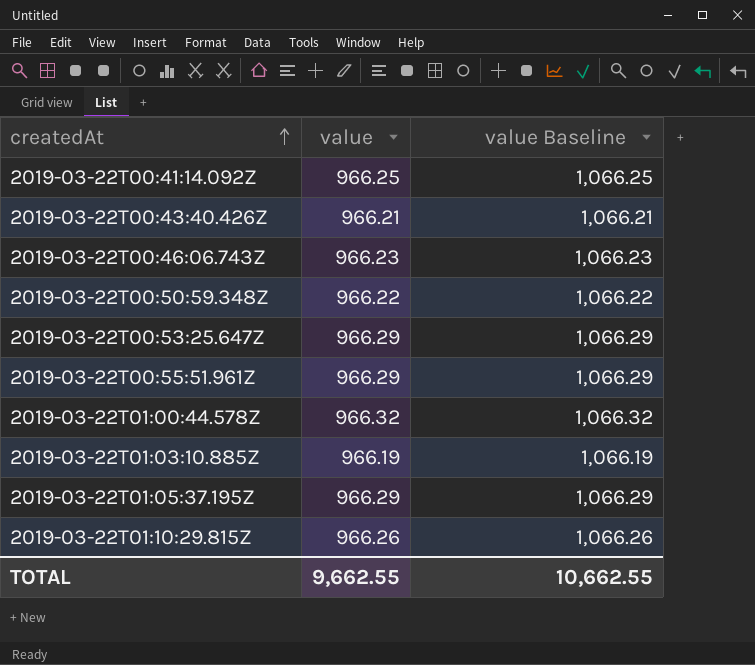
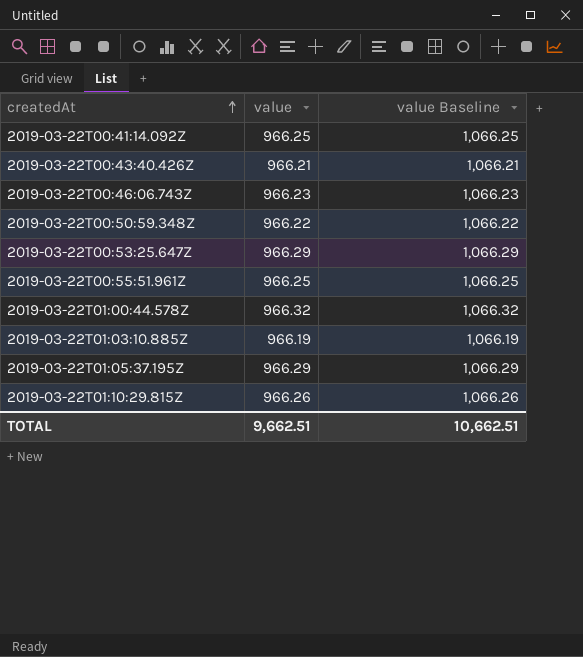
2019-03-22T00:55:51.961Z | value: 966.29 -> 966.25
2019-03-22T00:55:51.961Z | value Baseline: 1,066.29 -> 1,066.25
TOTAL | value: 9,662.55 -> 9,662.51
TOTAL | value Baseline: 10,662.55 -> 10,662.51

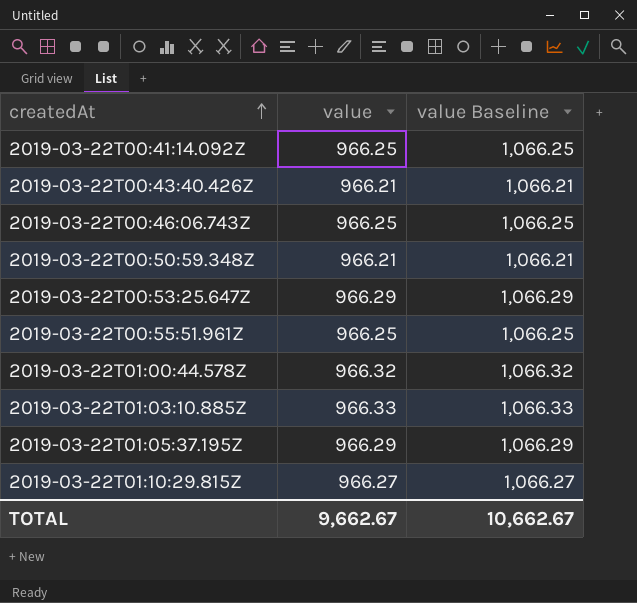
2019-03-22T00:46:06.743Z | value: 966.23 -> 966.25
2019-03-22T00:46:06.743Z | value Baseline: 1,066.23 -> 1,066.25
2019-03-22T00:50:59.348Z | value: 966.22 -> 966.21
2019-03-22T00:50:59.348Z | value Baseline: 1,066.22 -> 1,066.21
2019-03-22T01:03:10.885Z | value: 966.19 -> 966.33
2019-03-22T01:03:10.885Z | value Baseline: 1,066.19 -> 1,066.33
2019-03-22T01:10:29.815Z | value: 966.26 -> 966.27
2019-03-22T01:10:29.815Z | value Baseline: 1,066.26 -> 1,066.27
TOTAL | value: 9,662.51 -> 9,662.67
TOTAL | value Baseline: 10,662.51 -> 10,662.67

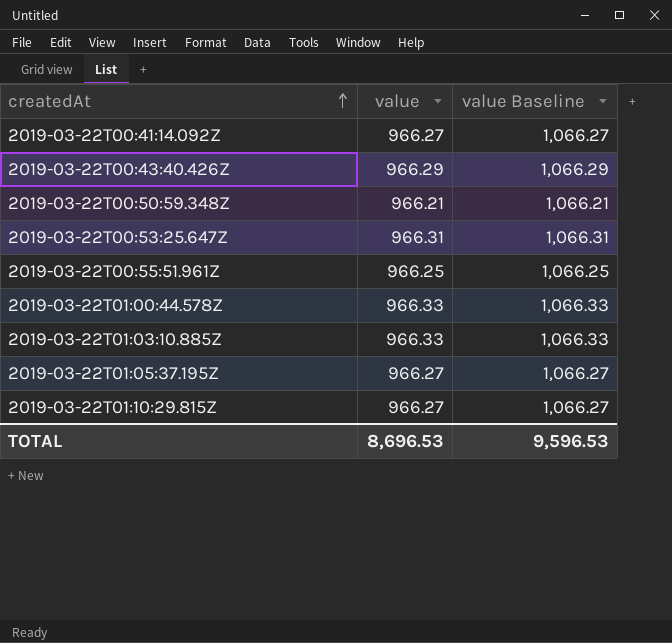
row 2019-03-22T00:46:06.743Z: 966.25 | 1,066.25 -> none
2019-03-22T00:41:14.092Z | value: 966.25 -> 966.27
2019-03-22T00:41:14.092Z | value Baseline: 1,066.25 -> 1,066.27
2019-03-22T00:43:40.426Z | value: 966.21 -> 966.29
2019-03-22T00:43:40.426Z | value Baseline: 1,066.21 -> 1,066.29
2019-03-22T00:53:25.647Z | value: 966.29 -> 966.31
2019-03-22T00:53:25.647Z | value Baseline: 1,066.29 -> 1,066.31
2019-03-22T01:00:44.578Z | value: 966.32 -> 966.33
2019-03-22T01:00:44.578Z | value Baseline: 1,066.32 -> 1,066.33
2019-03-22T01:05:37.195Z | value: 966.29 -> 966.27
2019-03-22T01:05:37.195Z | value Baseline: 1,066.29 -> 1,066.27
TOTAL | value: 9,662.67 -> 8,696.53
TOTAL | value Baseline: 10,662.67 -> 9,596.53

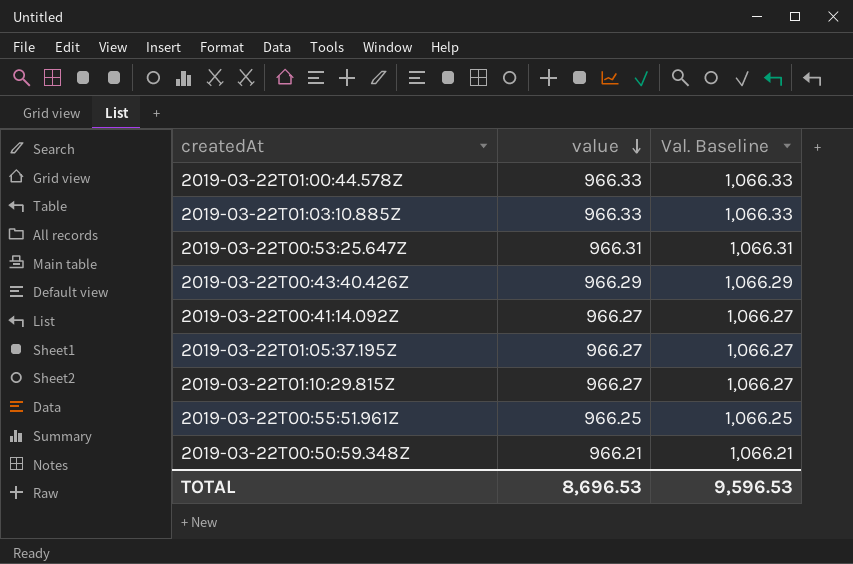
row order: createdAt ascending -> value descending
column name: value Baseline -> Val. Baseline

